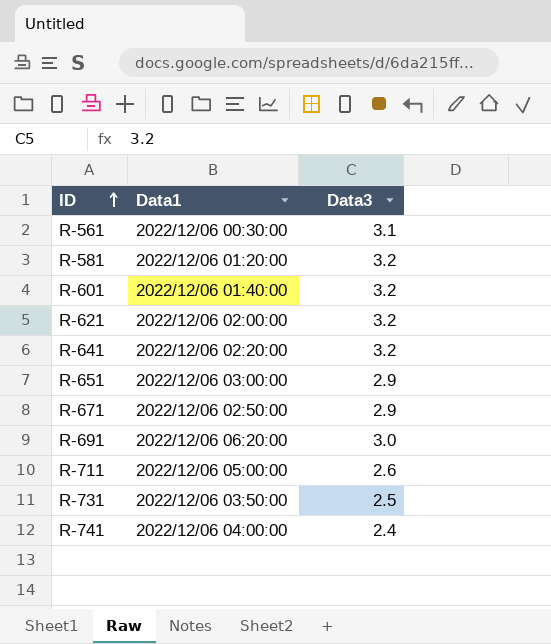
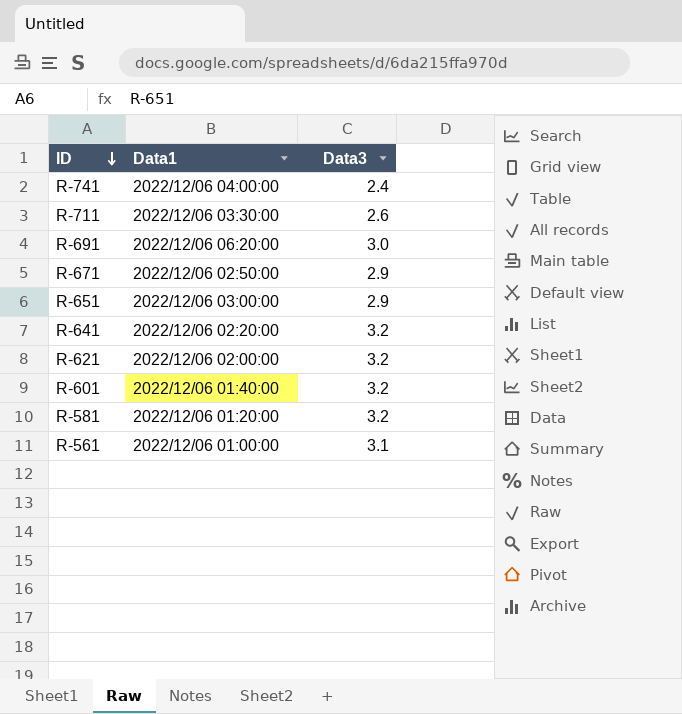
row order: ID ascending -> ID descending
row R-731: 2022/12/06 03:50:00 | 2.5 -> none
R-711 | Data1: 2022/12/06 05:00:00 -> 2022/12/06 03:30:00
R-561 | Data1: 2022/12/06 00:30:00 -> 2022/12/06 01:00:00

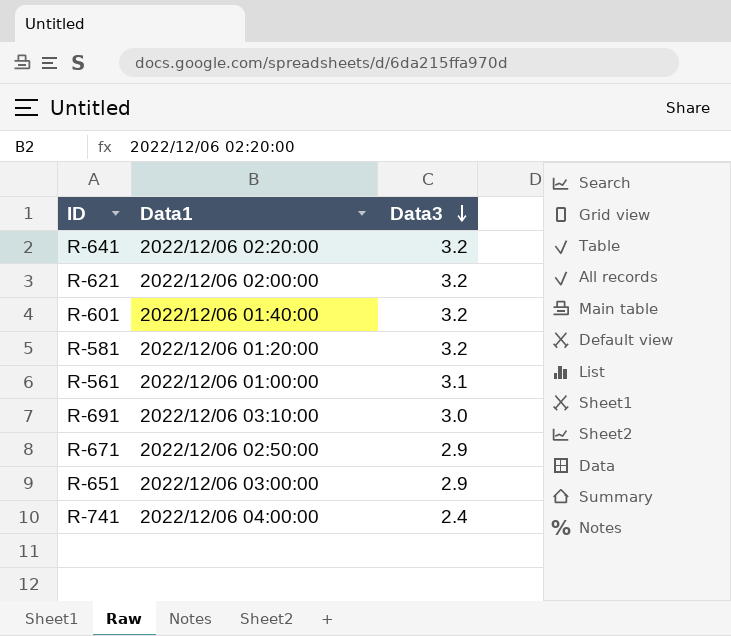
row order: ID descending -> Data3 descending
row R-711: 2022/12/06 03:30:00 | 2.6 -> none
R-691 | Data1: 2022/12/06 06:20:00 -> 2022/12/06 03:10:00

